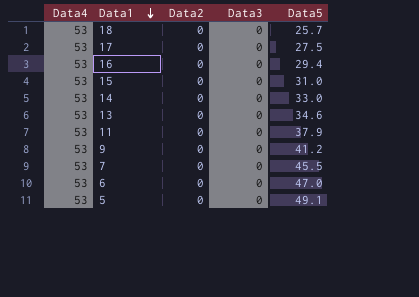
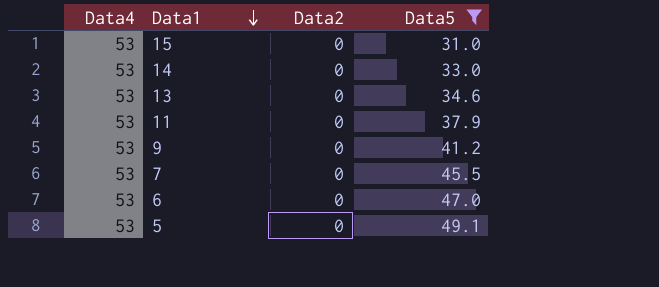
filter: none -> Data5 >= 31.0
column Data3 | position: 4 -> none

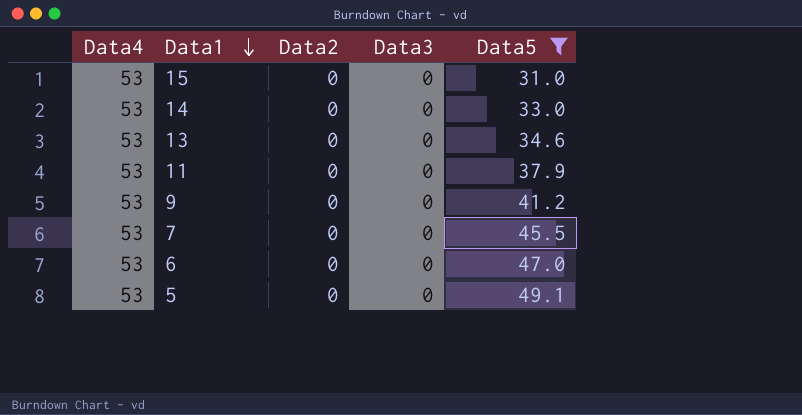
column Data3 | position: none -> 4

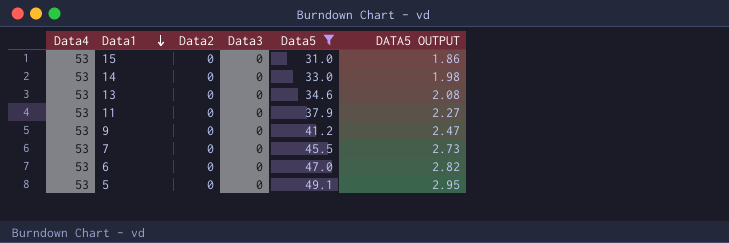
column DATA5 OUTPUT | formula: none -> [Data5] * 0.06

